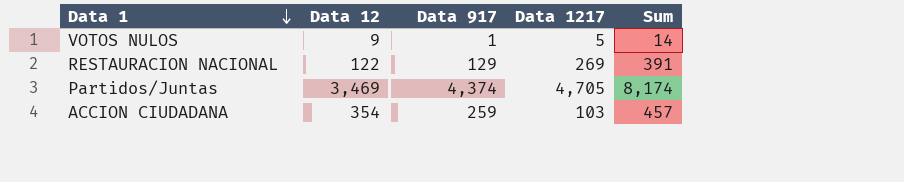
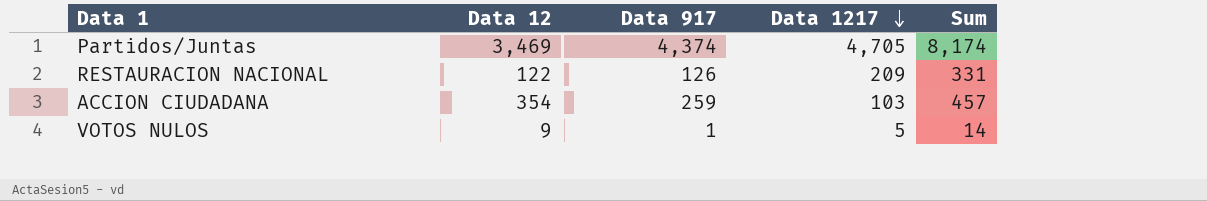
row order: Data 1 descending -> Data 1217 descending
RESTAURACION NACIONAL | Data 917: 129 -> 126
RESTAURACION NACIONAL | Data 1217: 269 -> 209
RESTAURACION NACIONAL | Sum: 391 -> 331

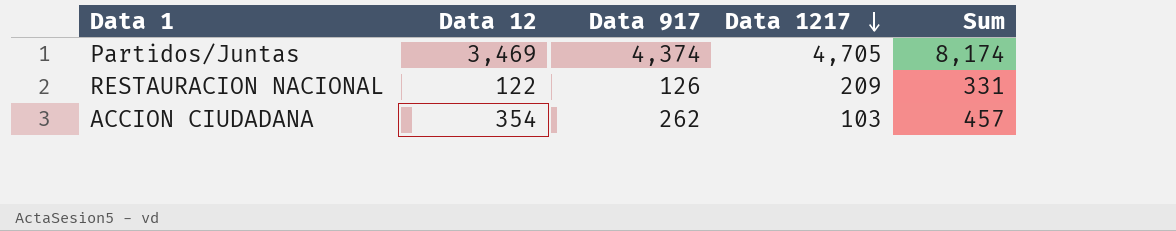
row VOTOS NULOS: 9 | 1 | 5 | 14 -> none
ACCION CIUDADANA | Data 917: 259 -> 262

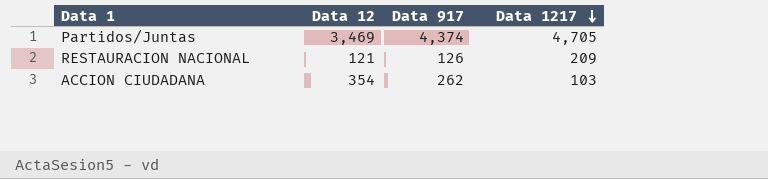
column Sum | formula: [Data 12] + [Data 1217] -> none
RESTAURACION NACIONAL | Data 12: 122 -> 121

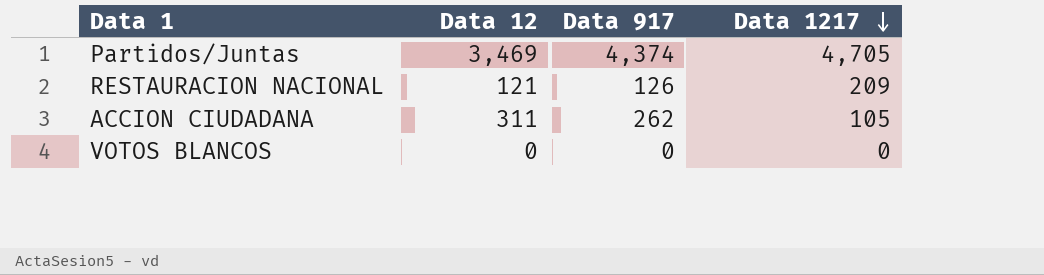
ACCION CIUDADANA | Data 12: 354 -> 311
ACCION CIUDADANA | Data 1217: 103 -> 105
row VOTOS BLANCOS: none -> 0 | 0 | 0

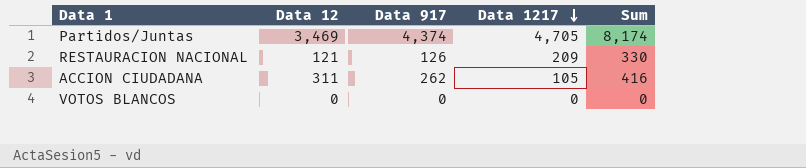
column Sum | formula: none -> [Data 12] + [Data 1217]

